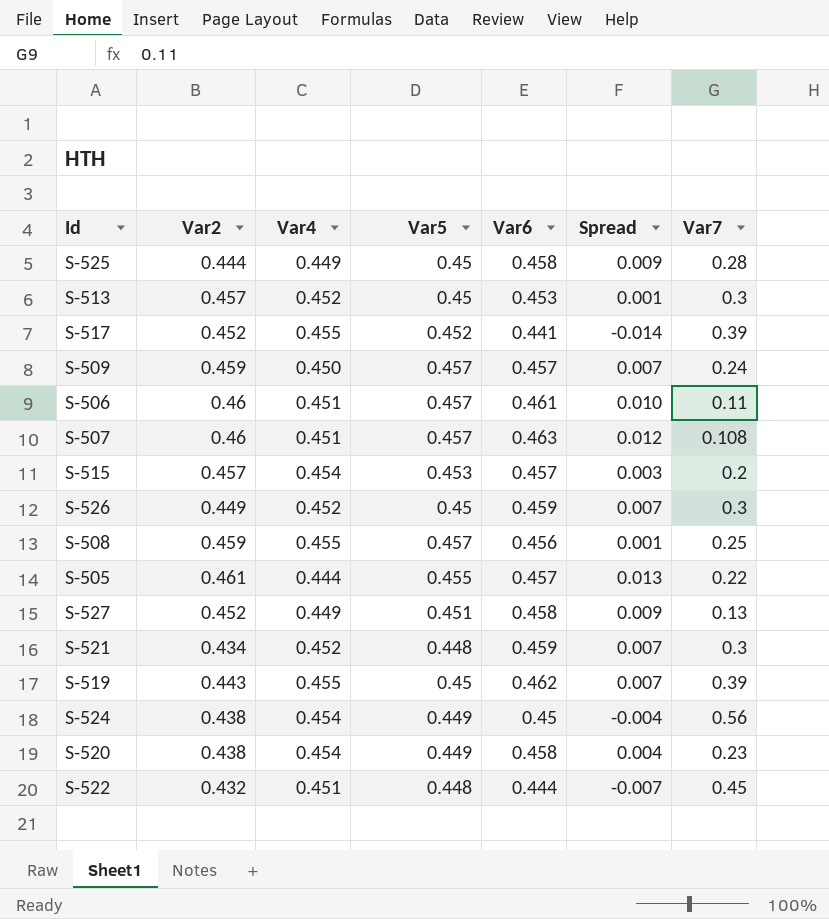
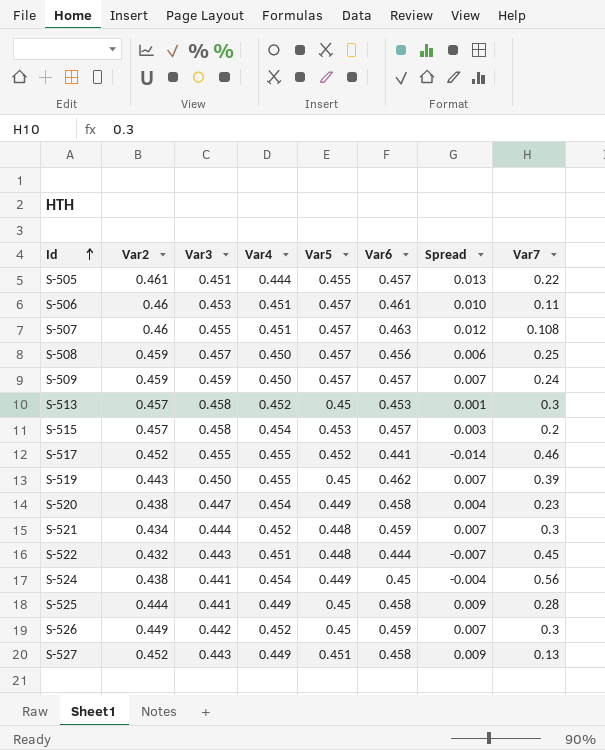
row order: none -> Id ascending
column Var3 | position: none -> 3
S-508 | Var4: 0.455 -> 0.450
S-508 | Spread: 0.001 -> 0.006
S-517 | Var7: 0.39 -> 0.46

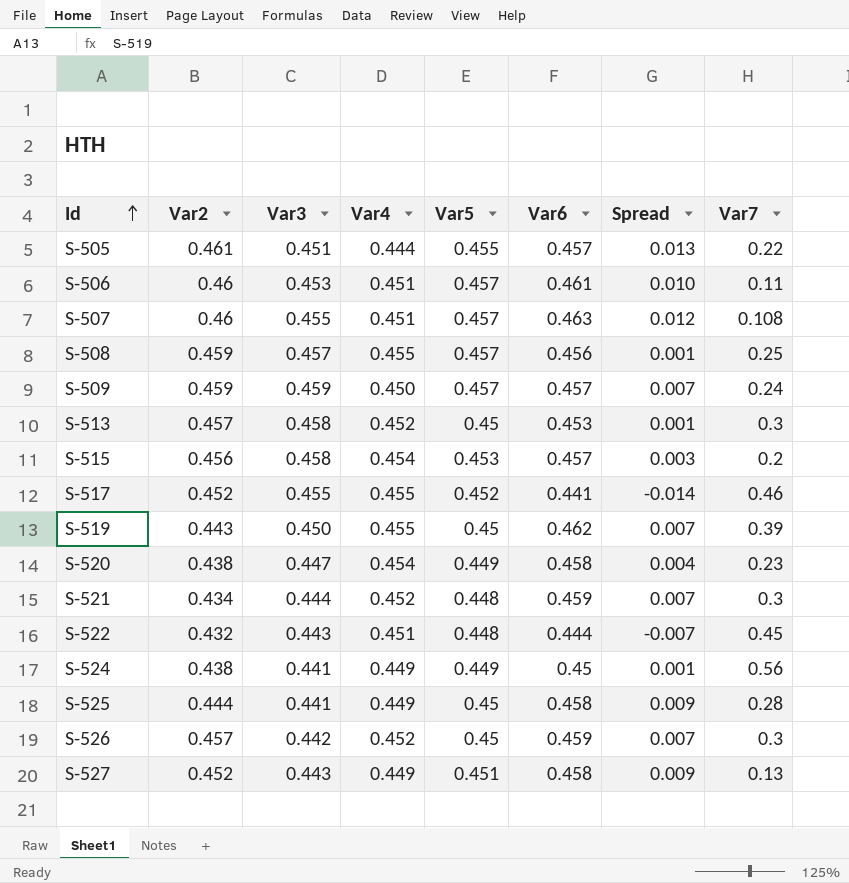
S-508 | Var4: 0.450 -> 0.455
S-508 | Spread: 0.006 -> 0.001
S-515 | Var2: 0.457 -> 0.456
S-524 | Var4: 0.454 -> 0.449
S-524 | Spread: -0.004 -> 0.001
S-526 | Var2: 0.449 -> 0.457

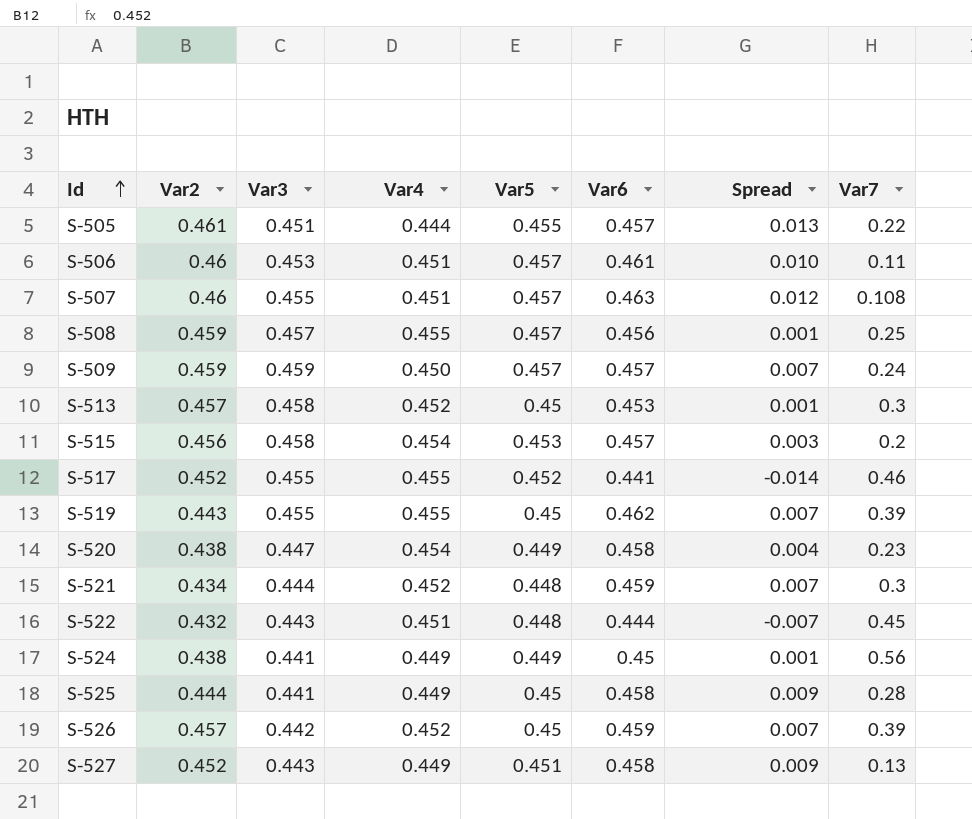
S-519 | Var3: 0.450 -> 0.455
S-526 | Var7: 0.3 -> 0.39

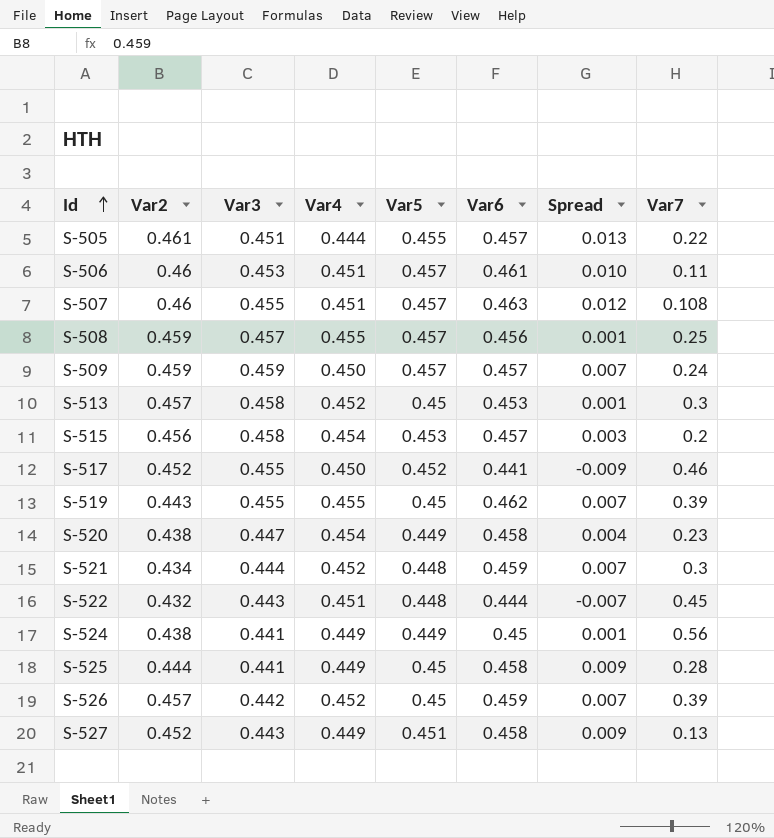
S-517 | Var4: 0.455 -> 0.450
S-517 | Spread: -0.014 -> -0.009

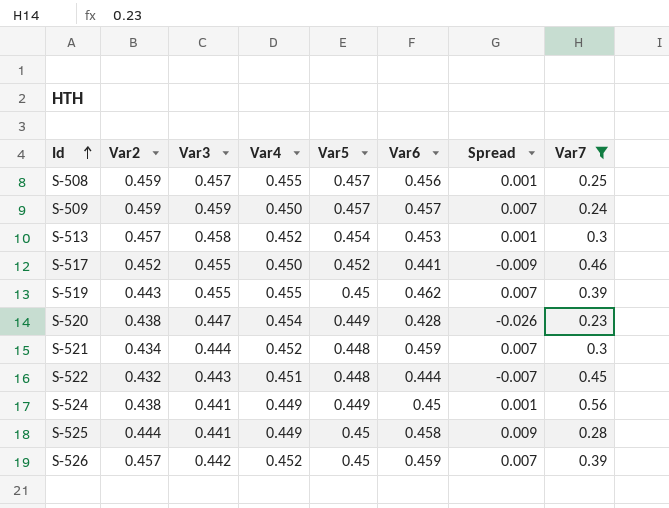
filter: none -> Var7 >= 0.23
S-513 | Var5: 0.45 -> 0.454
S-520 | Var6: 0.458 -> 0.428
S-520 | Spread: 0.004 -> -0.026

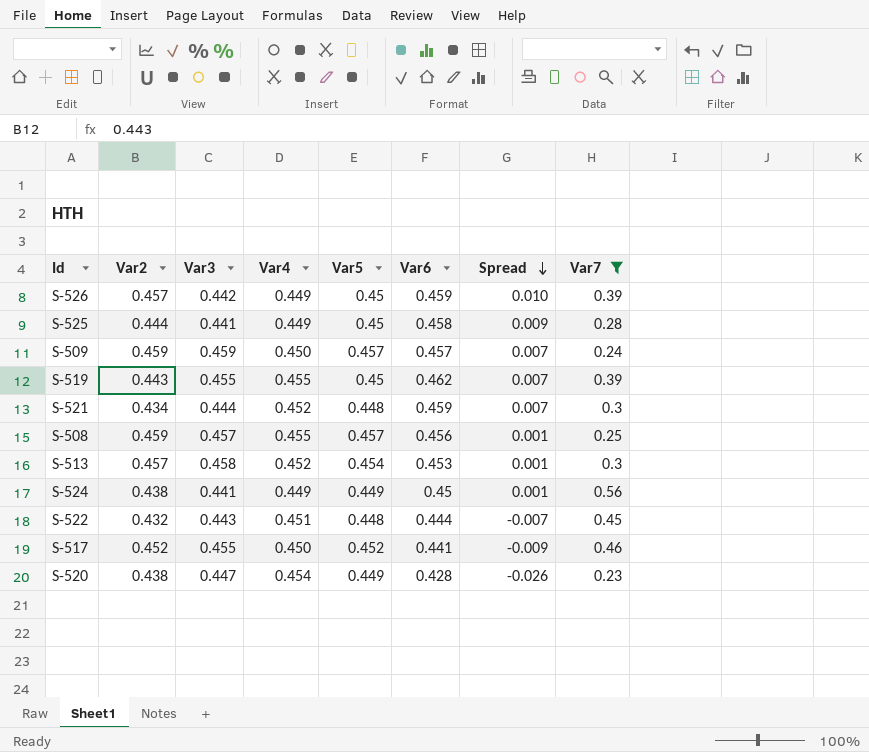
row order: Id ascending -> Spread descending
S-526 | Var4: 0.452 -> 0.449
S-526 | Spread: 0.007 -> 0.010

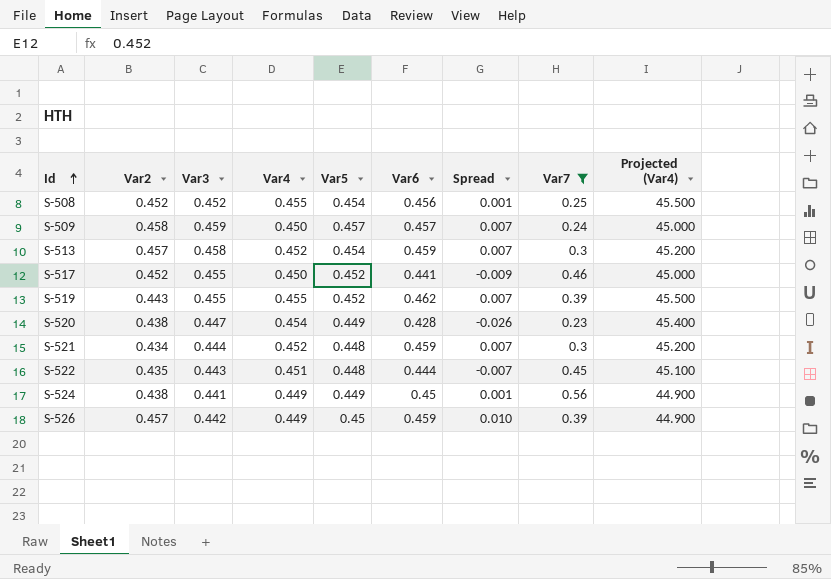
row order: Spread descending -> Id ascending
column Projected (Var4) | formula: none -> [Var4] * 100
row S-525: 0.444 | 0.441 | 0.449 | 0.45 | 0.458 | 0.009 | 0.28 -> none
S-508 | Var2: 0.459 -> 0.452
S-508 | Var3: 0.457 -> 0.452
S-508 | Var5: 0.457 -> 0.454
S-509 | Var2: 0.459 -> 0.458
S-513 | Var6: 0.453 -> 0.459
S-513 | Spread: 0.001 -> 0.007
S-519 | Var5: 0.45 -> 0.452
S-522 | Var2: 0.432 -> 0.435

